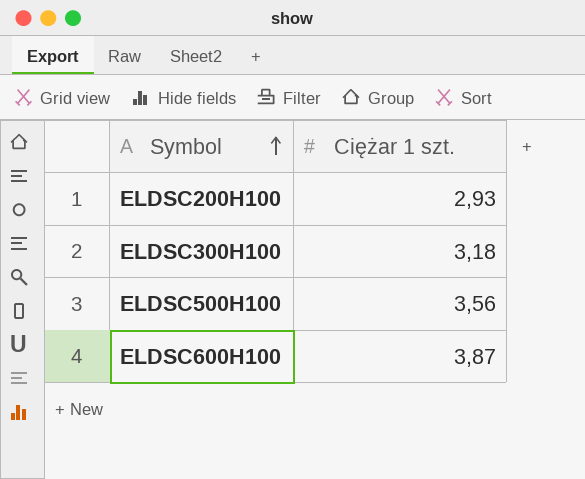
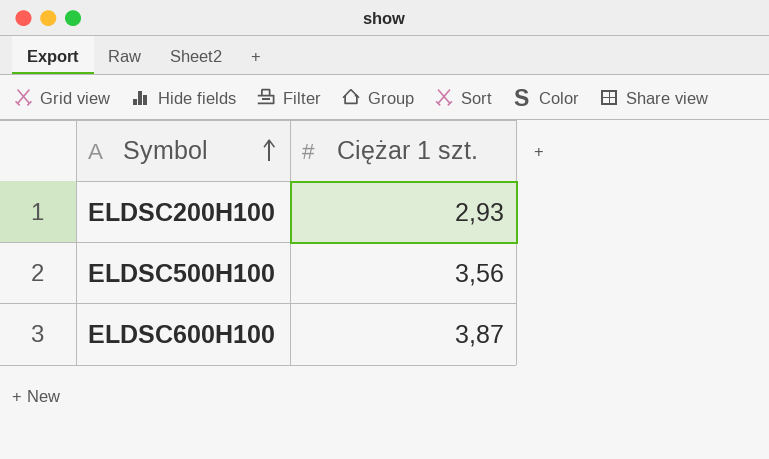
row ELDSC300H100: 3,18 -> none

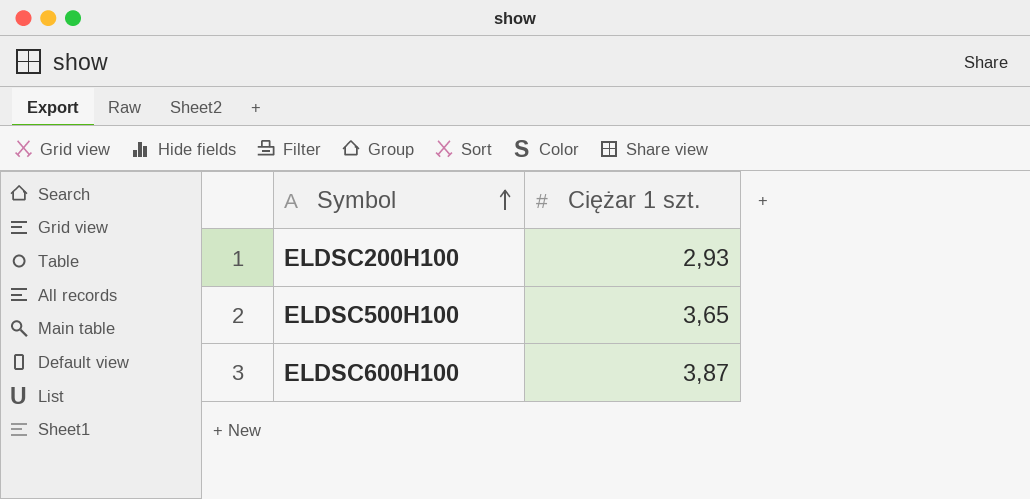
ELDSC500H100 | Ciężar 1 szt.: 3,56 -> 3,65

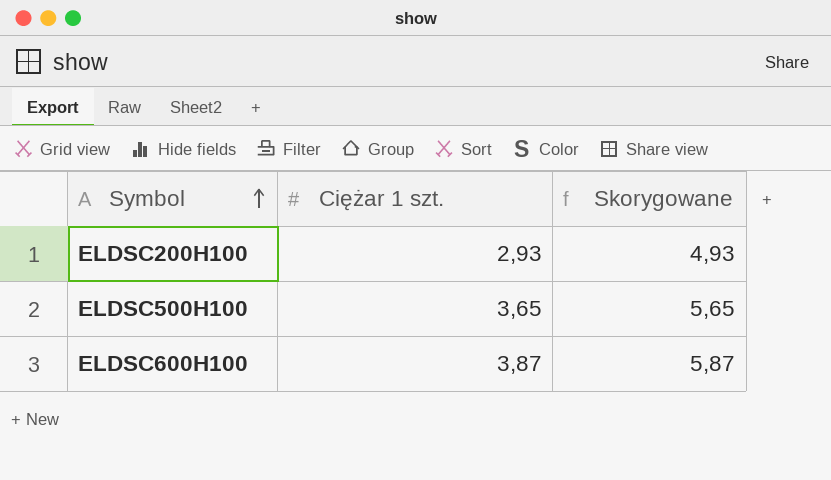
column Skorygowane | formula: none -> [Ciężar 1 szt.] + 2

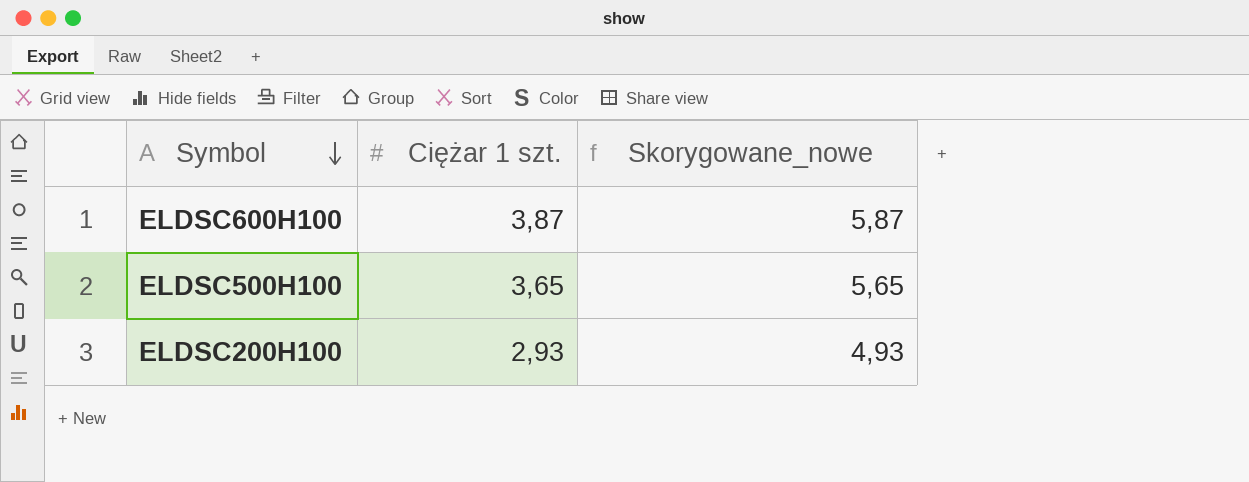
row order: Symbol ascending -> Symbol descending
column name: Skorygowane -> Skorygowane_nowe

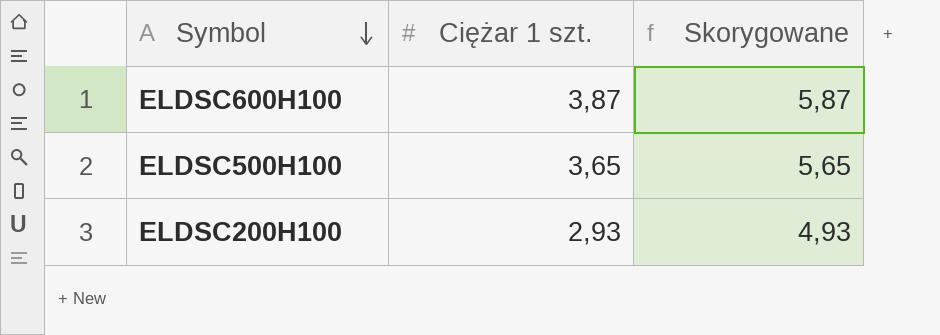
column name: Skorygowane_nowe -> Skorygowane

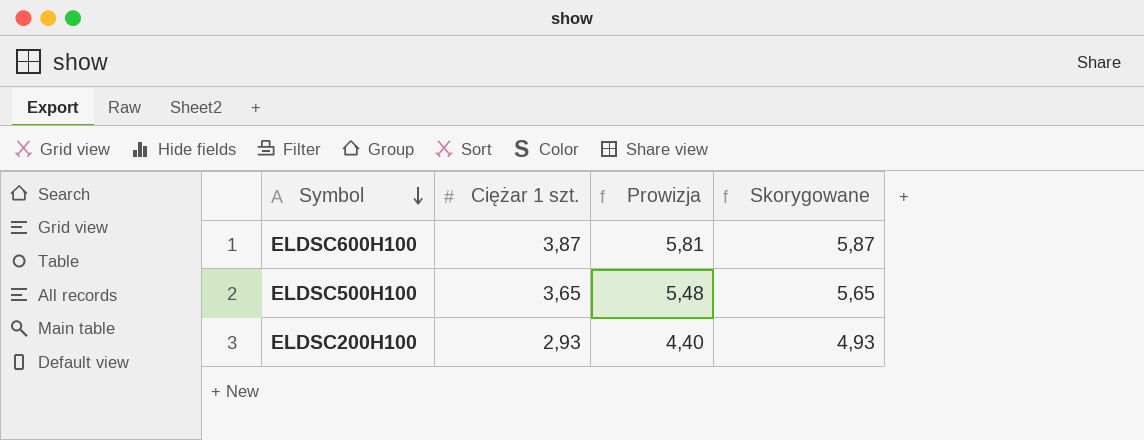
column Prowizja | formula: none -> [Ciężar 1 szt.] * 1,5

